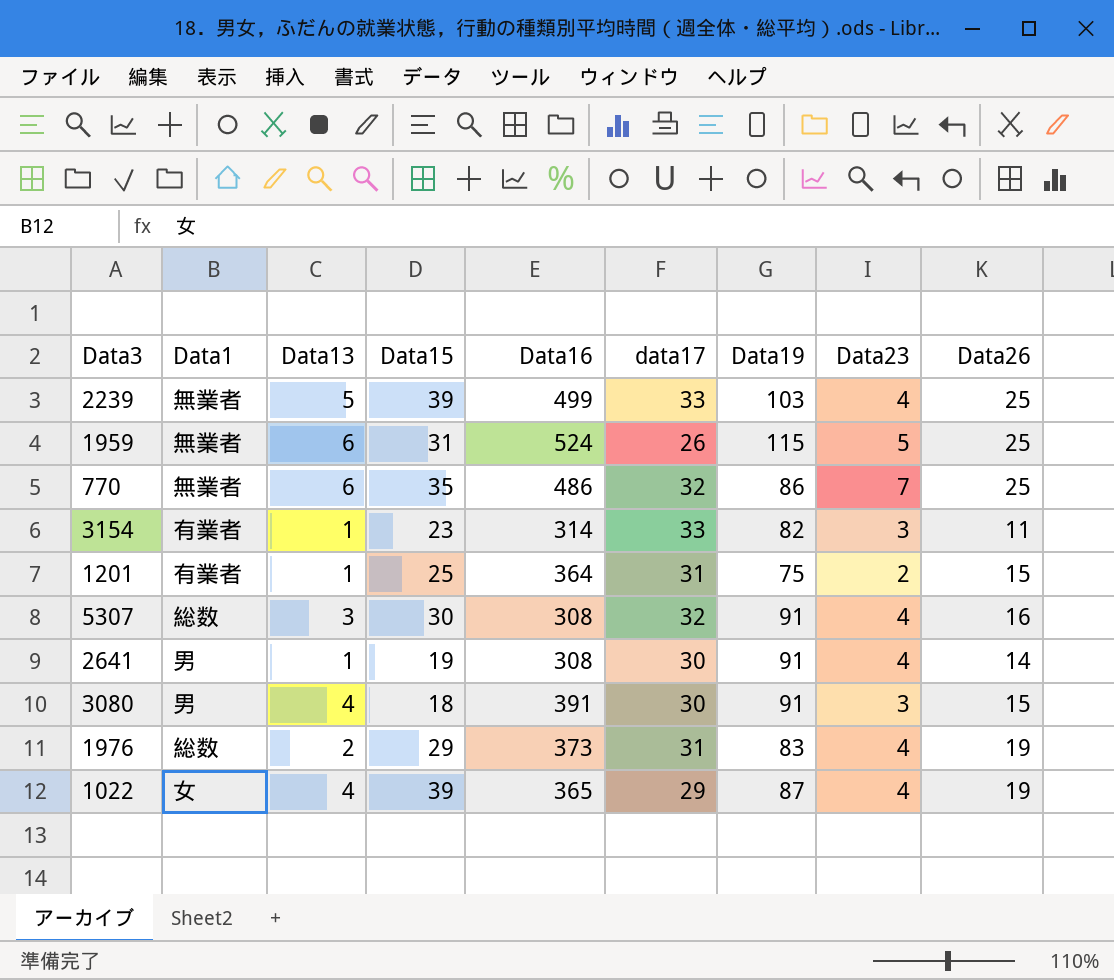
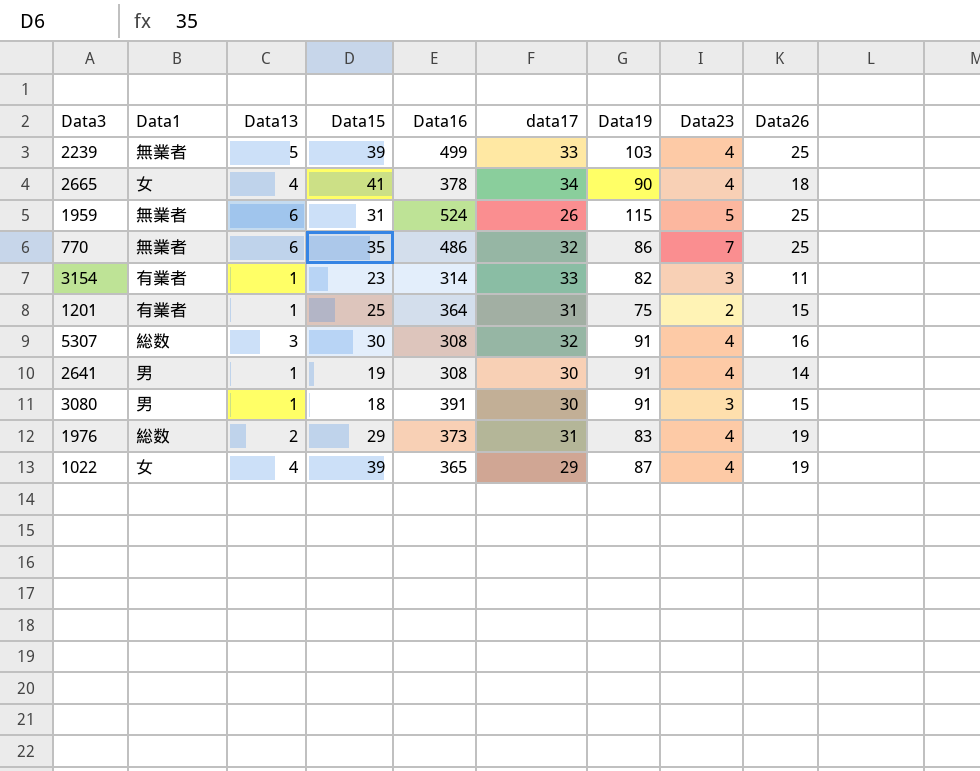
row 2665: none -> 女 | 4 | 41 | 378 | 34 | 90 | 4 | 18
3080 | Data13: 4 -> 1

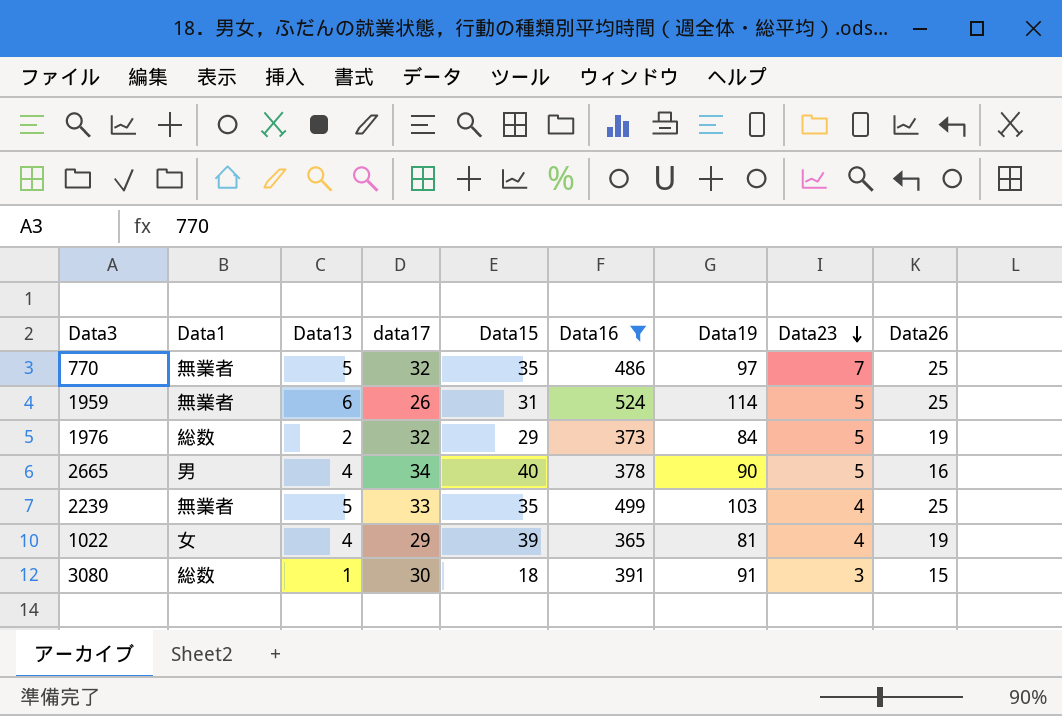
filter: none -> Data16 >= 365
row order: none -> Data23 descending
column data17 | position: 6 -> 4
770 | Data13: 6 -> 5
770 | Data19: 86 -> 97
1959 | Data19: 115 -> 114
1976 | data17: 31 -> 32
1976 | Data19: 83 -> 84
1976 | Data23: 4 -> 5
2665 | Data1: 女 -> 男
2665 | Data15: 41 -> 40
2665 | Data23: 4 -> 5
2665 | Data26: 18 -> 16
2239 | Data15: 39 -> 35
1022 | Data19: 87 -> 81
3080 | Data1: 男 -> 総数

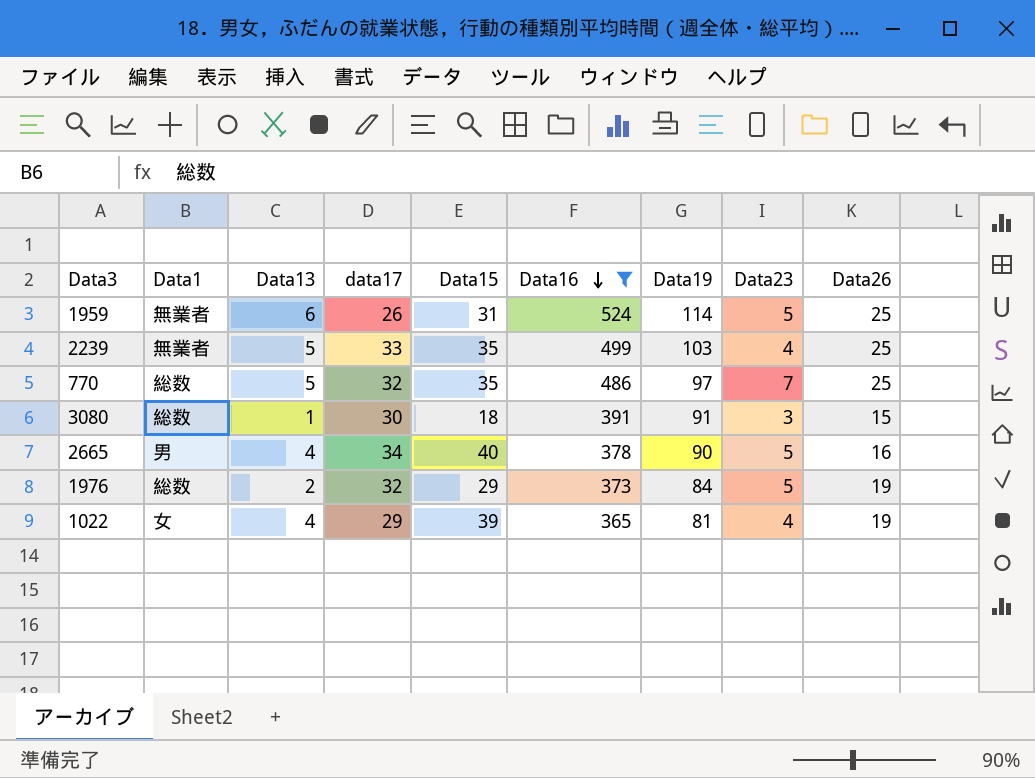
row order: Data23 descending -> Data16 descending
770 | Data1: 無業者 -> 総数

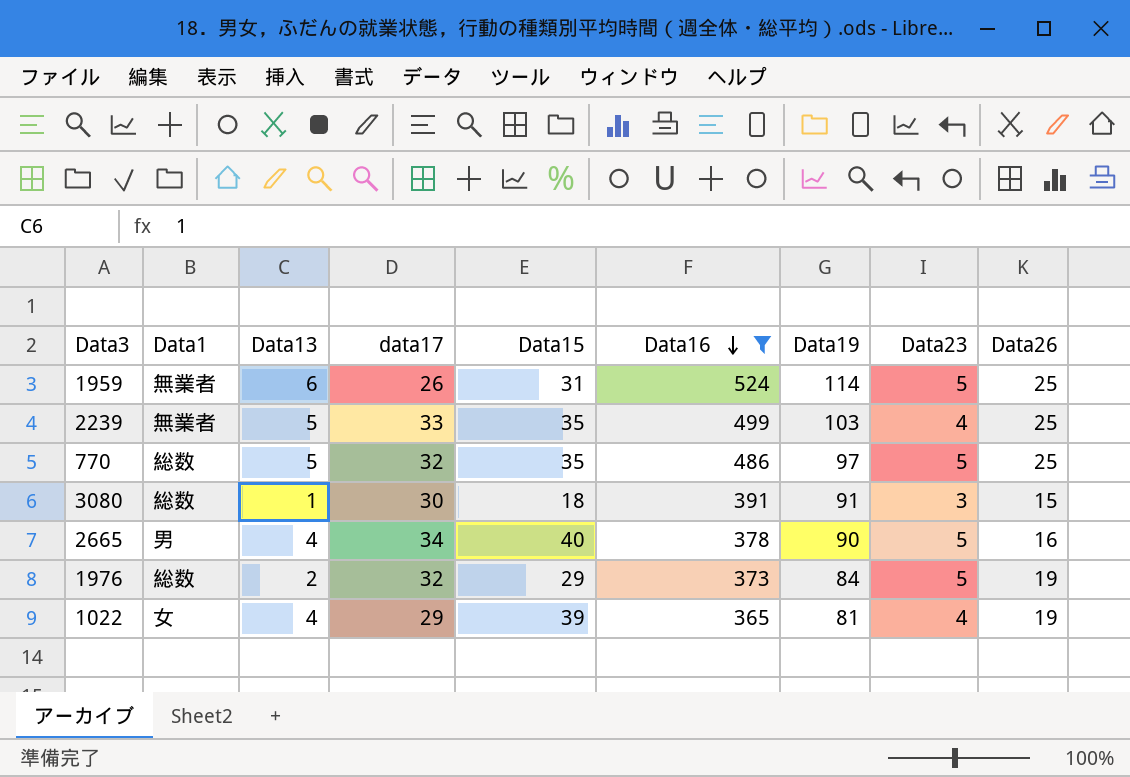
770 | Data23: 7 -> 5

